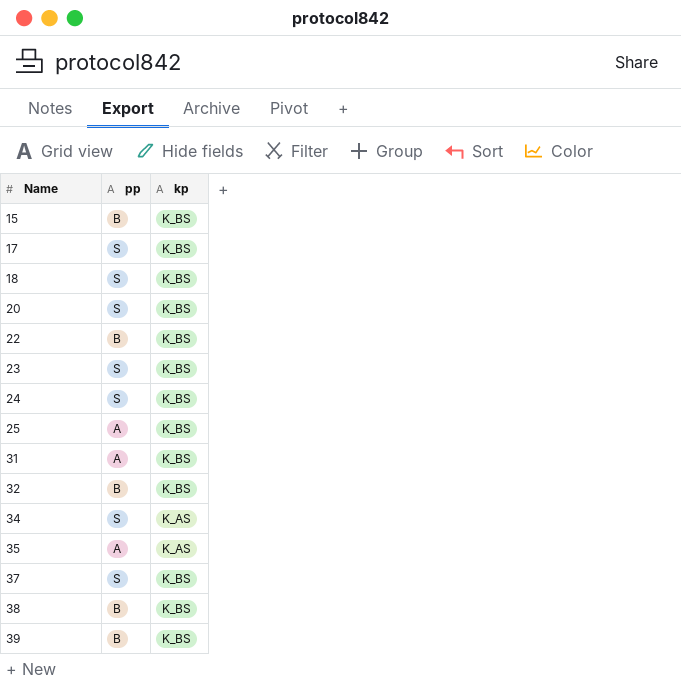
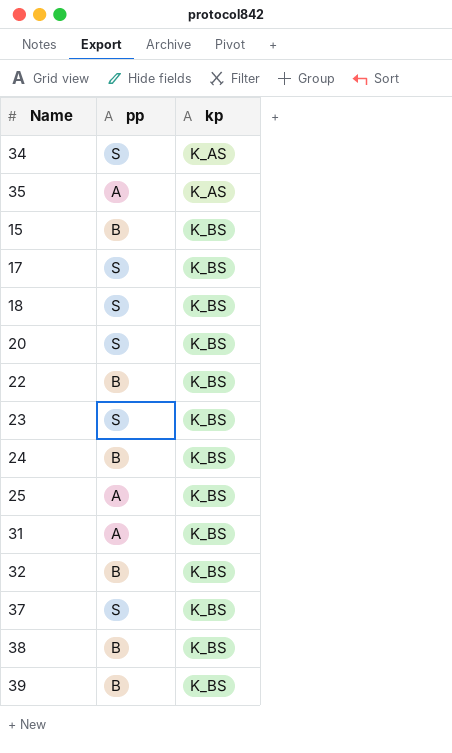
row order: Name ascending -> kp ascending
24 | pp: S -> B

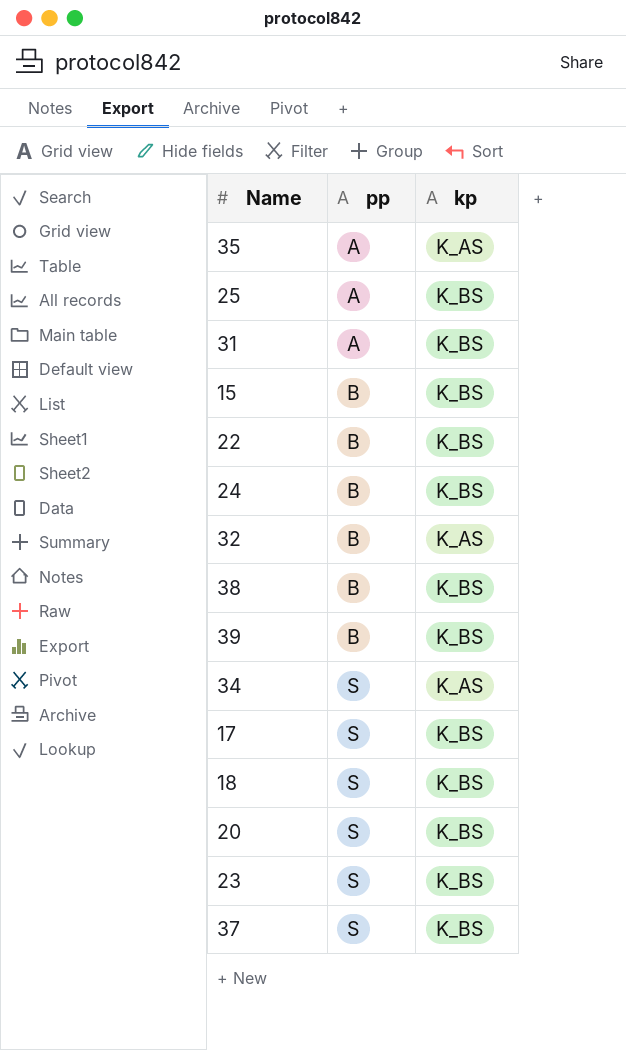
row order: kp ascending -> pp ascending
32 | kp: K_BS -> K_AS

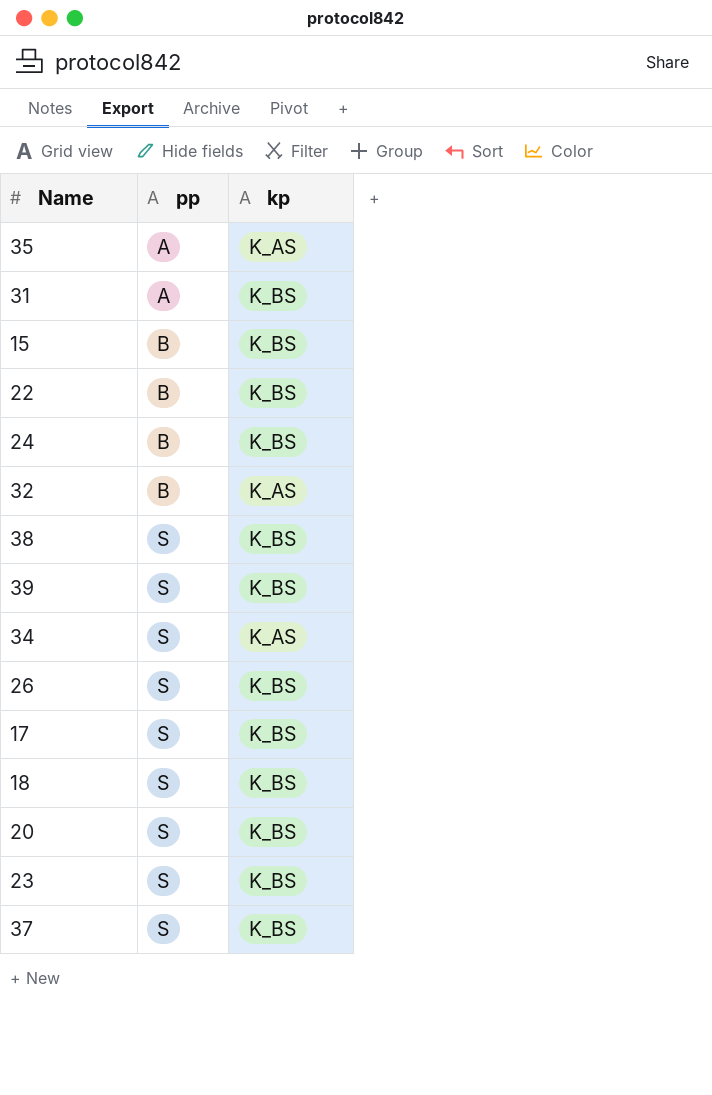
row 25: A | K_BS -> none
38 | pp: B -> S
39 | pp: B -> S
row 26: none -> S | K_BS

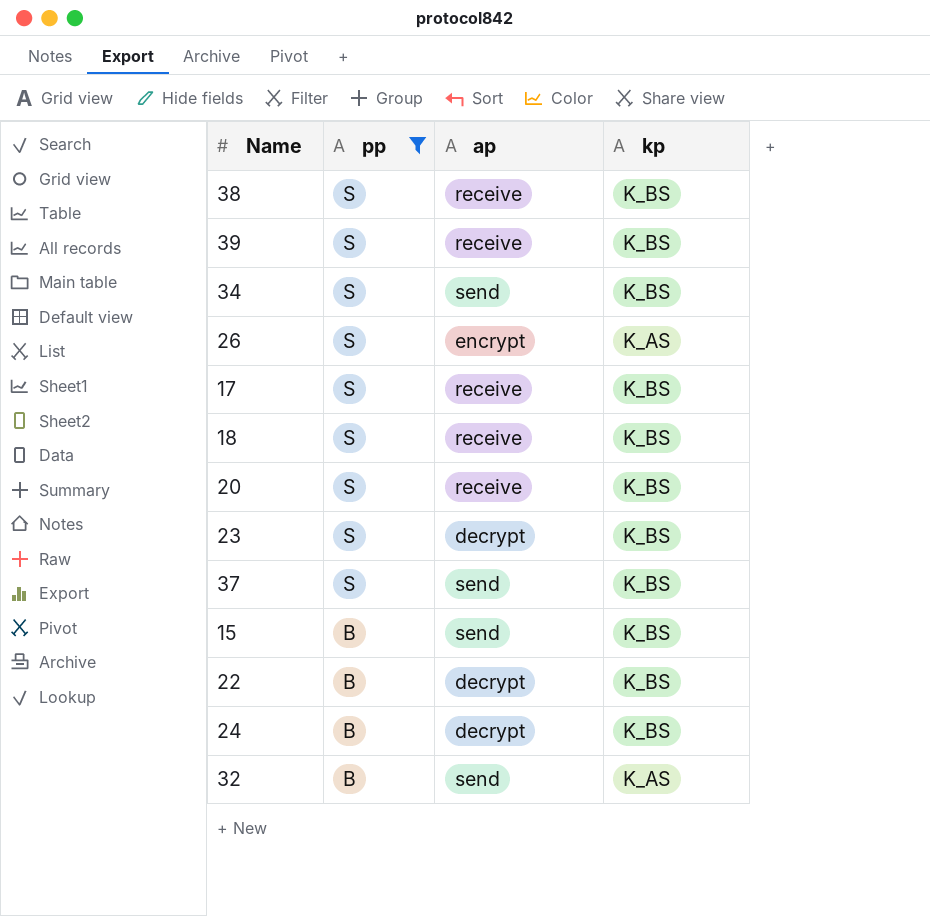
filter: none -> pp != A
row order: pp ascending -> pp descending
column ap | position: none -> 3
34 | kp: K_AS -> K_BS
26 | kp: K_BS -> K_AS

